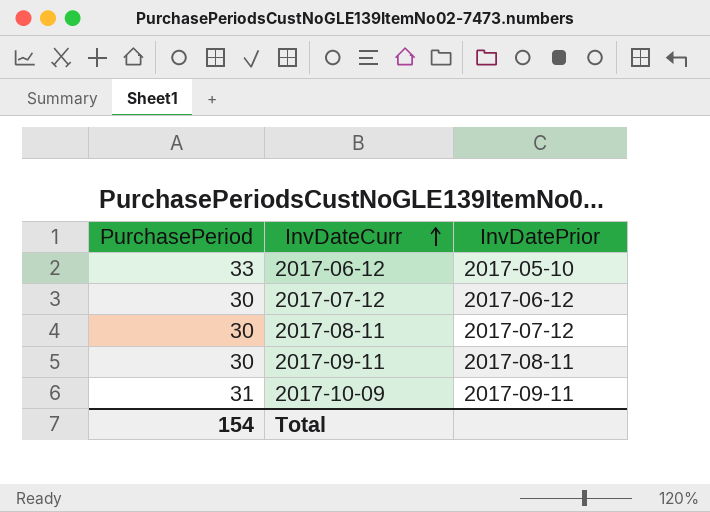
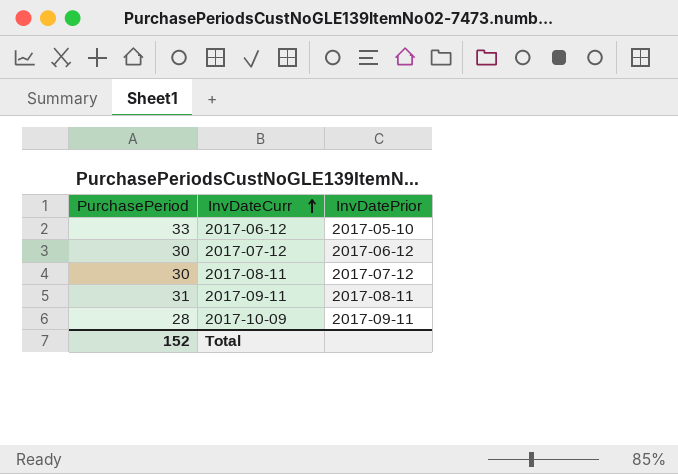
2017-09-11 | PurchasePeriod: 30 -> 31
2017-10-09 | PurchasePeriod: 31 -> 28
Total | PurchasePeriod: 154 -> 152

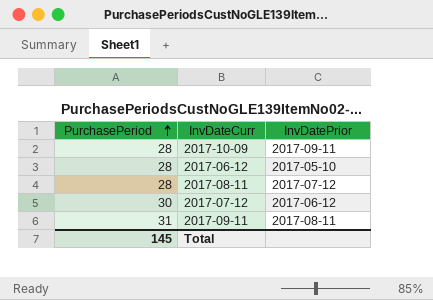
row order: InvDateCurr ascending -> PurchasePeriod ascending
2017-06-12 | PurchasePeriod: 33 -> 28
2017-08-11 | PurchasePeriod: 30 -> 28
Total | PurchasePeriod: 152 -> 145

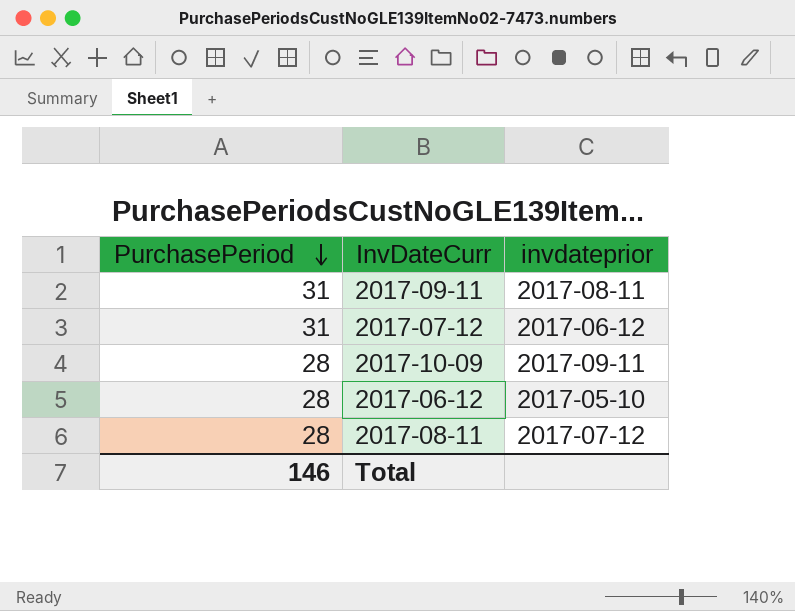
row order: PurchasePeriod ascending -> PurchasePeriod descending
column name: InvDatePrior -> invdateprior
2017-07-12 | PurchasePeriod: 30 -> 31
Total | PurchasePeriod: 145 -> 146

